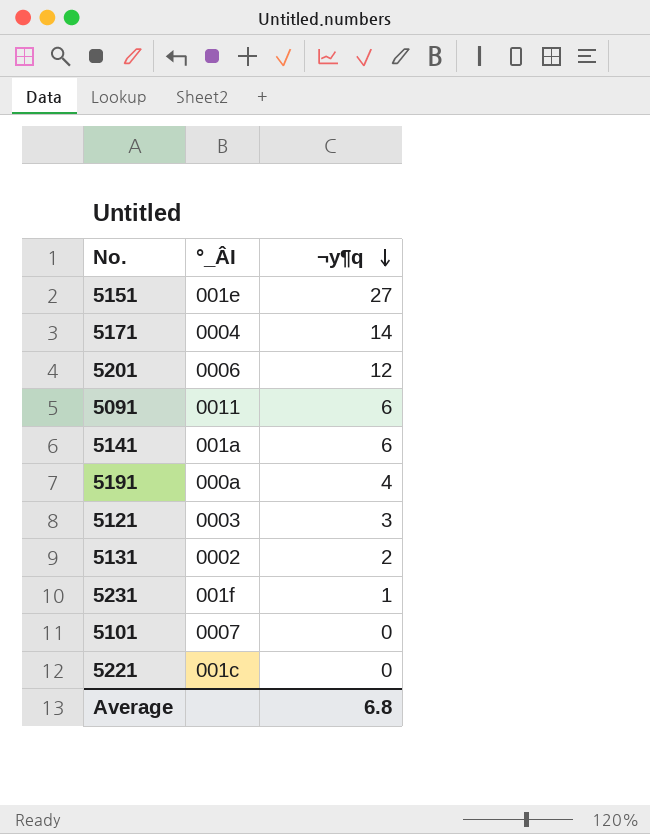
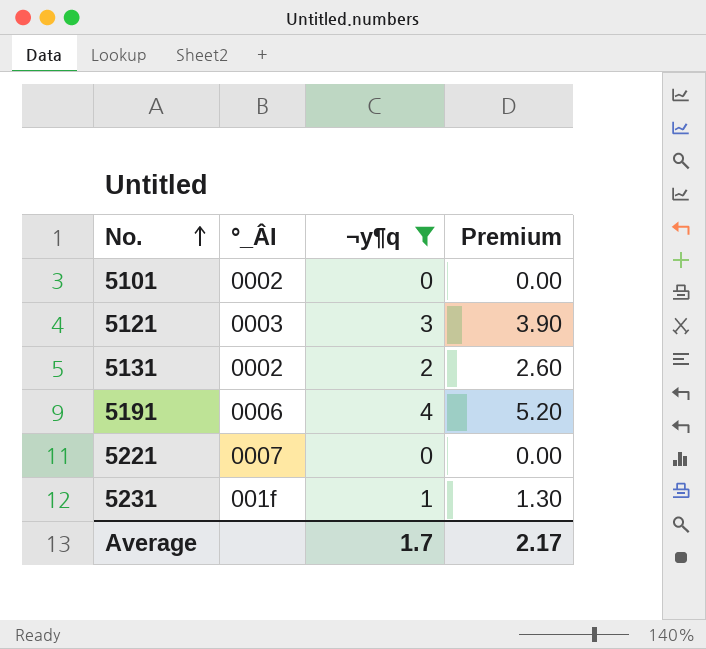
filter: none -> ¬y¶q <= 4
row order: ¬y¶q descending -> No. ascending
column Premium | formula: none -> [¬y¶q] * 1.3
5101 | °_ÂI: 0007 -> 0002
5191 | °_ÂI: 000a -> 0006
5221 | °_ÂI: 001c -> 0007
Average | ¬y¶q: 6.8 -> 1.7

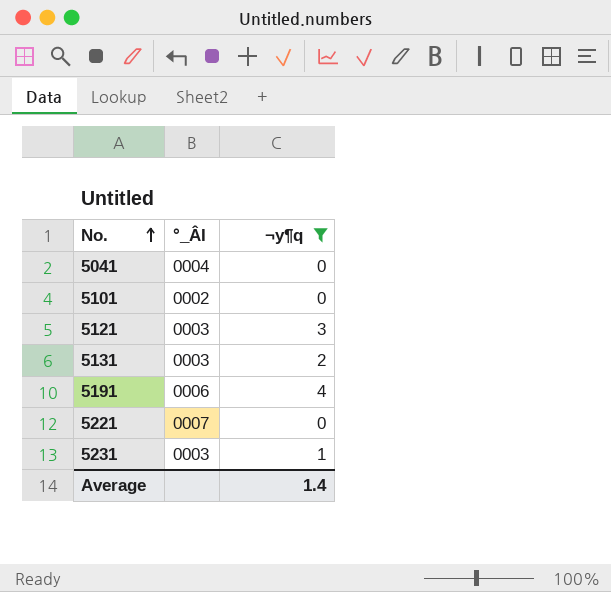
column Premium | formula: [¬y¶q] * 1.3 -> none
row 5041: none -> 0004 | 0
5131 | °_ÂI: 0002 -> 0003
5231 | °_ÂI: 001f -> 0003
Average | ¬y¶q: 1.7 -> 1.4

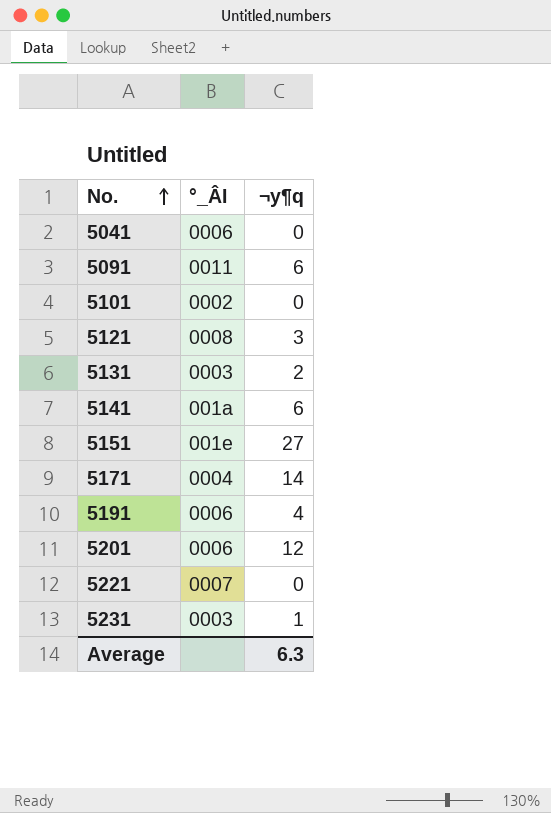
filter: ¬y¶q <= 4 -> none
5041 | °_ÂI: 0004 -> 0006
5121 | °_ÂI: 0003 -> 0008
Average | ¬y¶q: 1.4 -> 6.3

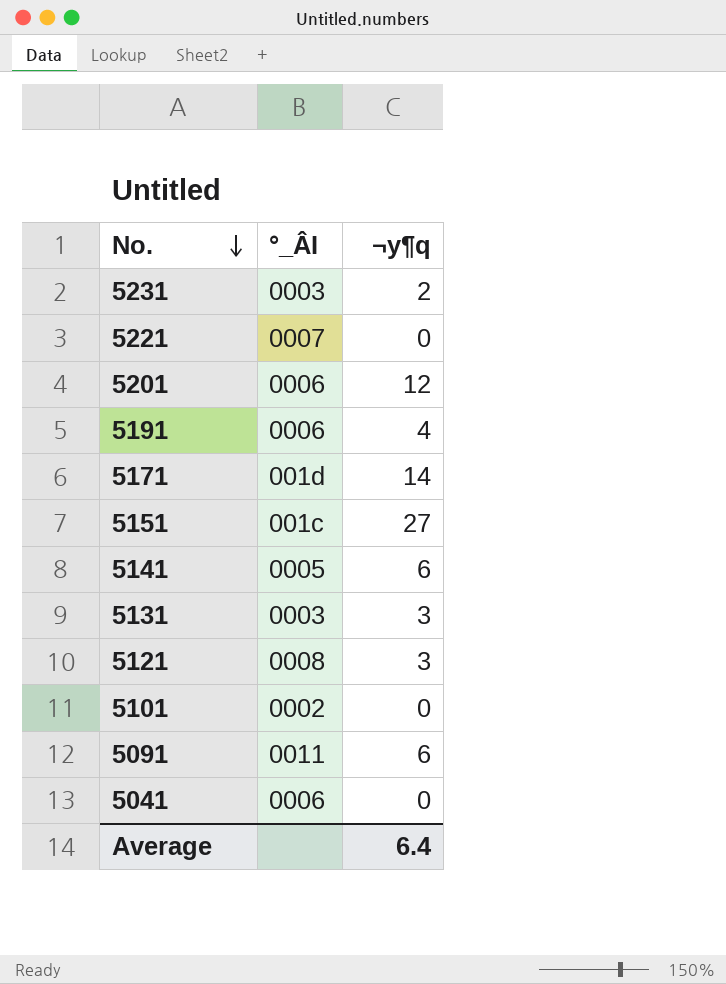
row order: No. ascending -> No. descending
5231 | ¬y¶q: 1 -> 2
5171 | °_ÂI: 0004 -> 001d
5151 | °_ÂI: 001e -> 001c
5141 | °_ÂI: 001a -> 0005
5131 | ¬y¶q: 2 -> 3
Average | ¬y¶q: 6.3 -> 6.4

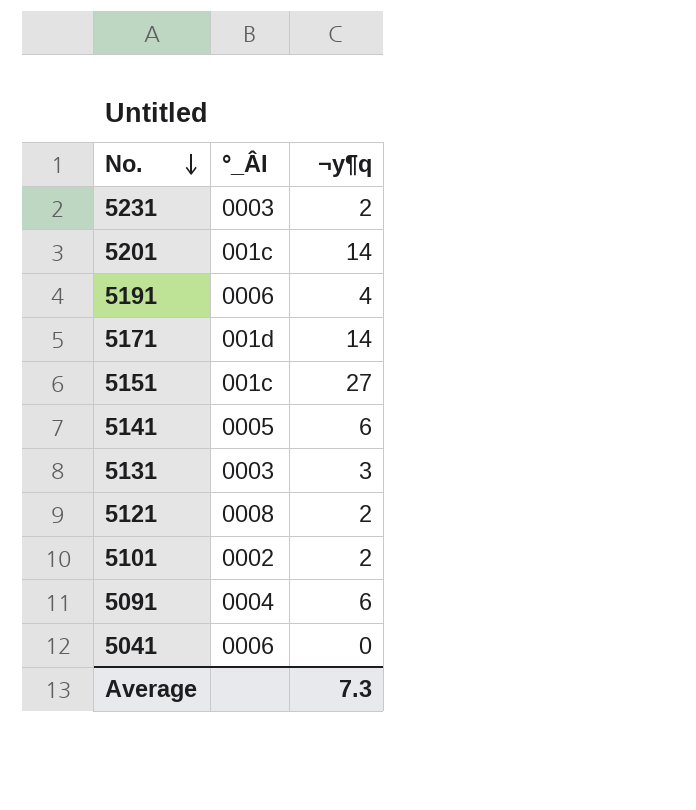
row 5221: 0007 | 0 -> none
5201 | °_ÂI: 0006 -> 001c
5201 | ¬y¶q: 12 -> 14
5121 | ¬y¶q: 3 -> 2
5101 | ¬y¶q: 0 -> 2
5091 | °_ÂI: 0011 -> 0004
Average | ¬y¶q: 6.4 -> 7.3

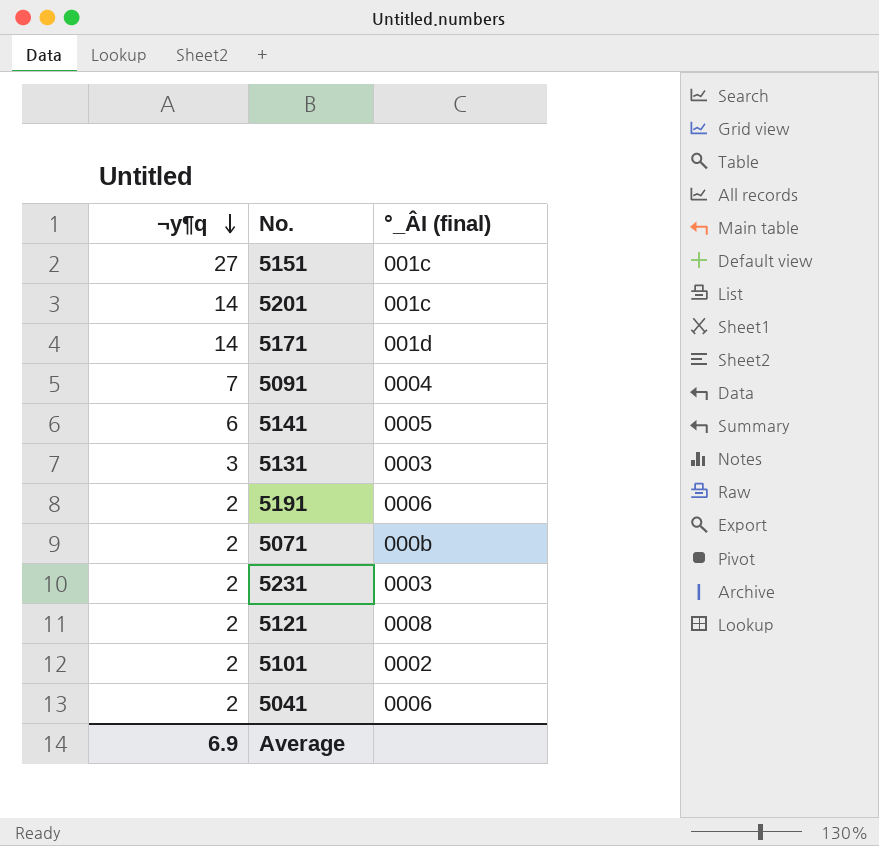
row order: No. descending -> ¬y¶q descending
column ¬y¶q | position: 3 -> 1
column name: °_ÂI -> °_ÂI (final)
5091 | ¬y¶q: 6 -> 7
5191 | ¬y¶q: 4 -> 2
row 5071: none -> 2 | 000b
5041 | ¬y¶q: 0 -> 2
Average | ¬y¶q: 7.3 -> 6.9

